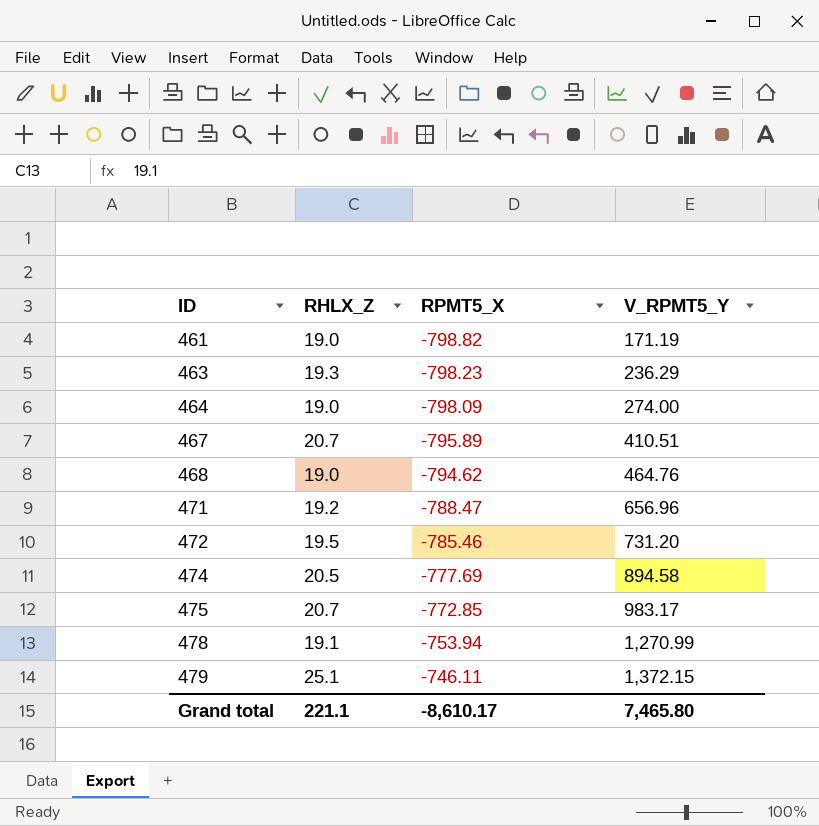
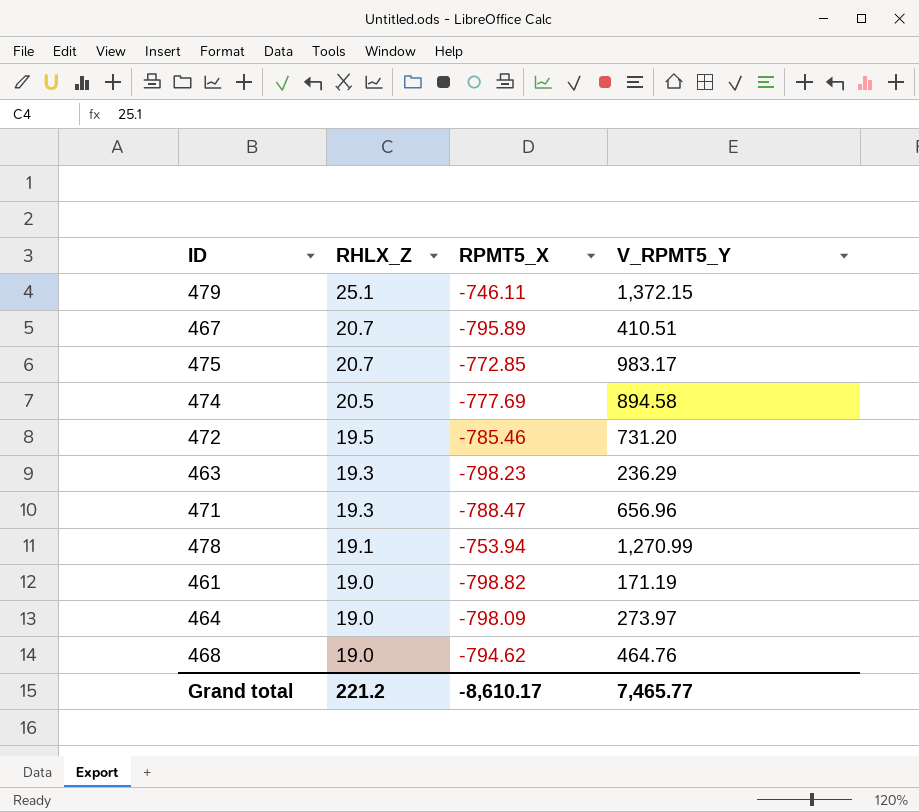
row order: ID ascending -> RHLX_Z descending
471 | RHLX_Z: 19.2 -> 19.3
464 | V_RPMT5_Y: 274.00 -> 273.97
Grand total | RHLX_Z: 221.1 -> 221.2
Grand total | V_RPMT5_Y: 7,465.80 -> 7,465.77

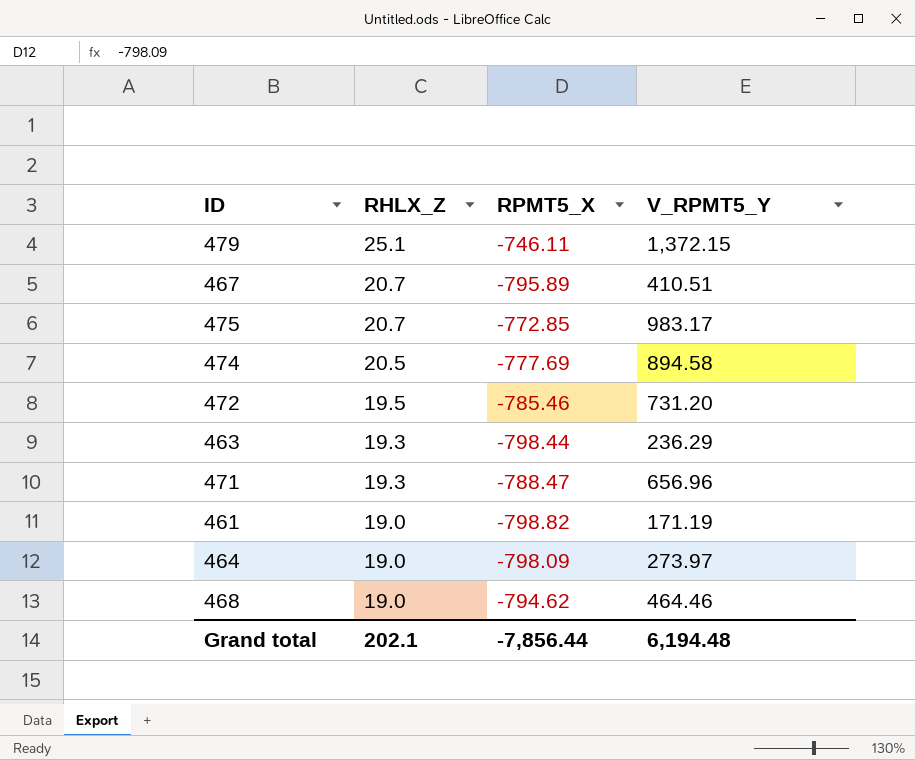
row 478: 19.1 | -753.94 | 1,270.99 -> none
463 | RPMT5_X: -798.23 -> -798.44
468 | V_RPMT5_Y: 464.76 -> 464.46
Grand total | RHLX_Z: 221.2 -> 202.1
Grand total | RPMT5_X: -8,610.17 -> -7,856.44
Grand total | V_RPMT5_Y: 7,465.77 -> 6,194.48

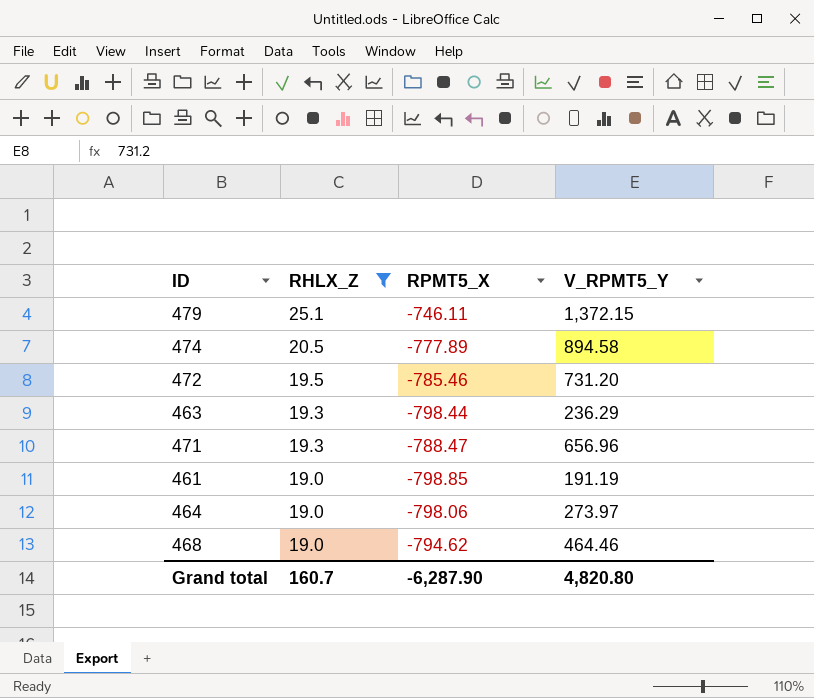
filter: none -> RHLX_Z != 20.7
474 | RPMT5_X: -777.69 -> -777.89
461 | RPMT5_X: -798.82 -> -798.85
461 | V_RPMT5_Y: 171.19 -> 191.19
464 | RPMT5_X: -798.09 -> -798.06
Grand total | RHLX_Z: 202.1 -> 160.7
Grand total | RPMT5_X: -7,856.44 -> -6,287.90
Grand total | V_RPMT5_Y: 6,194.48 -> 4,820.80

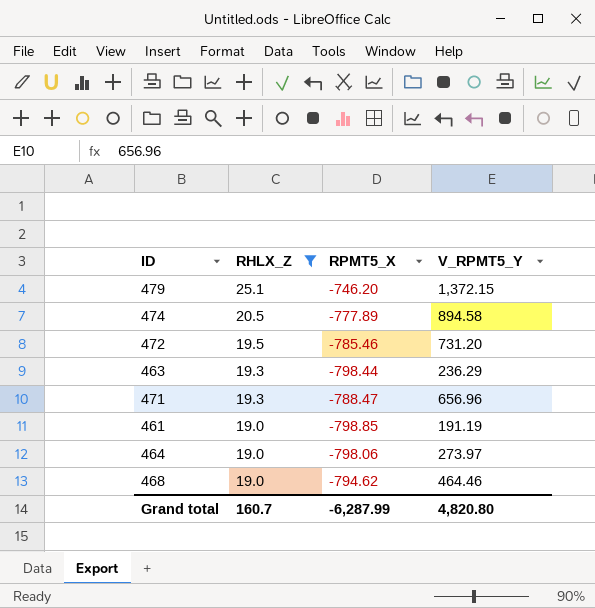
479 | RPMT5_X: -746.11 -> -746.20
Grand total | RPMT5_X: -6,287.90 -> -6,287.99

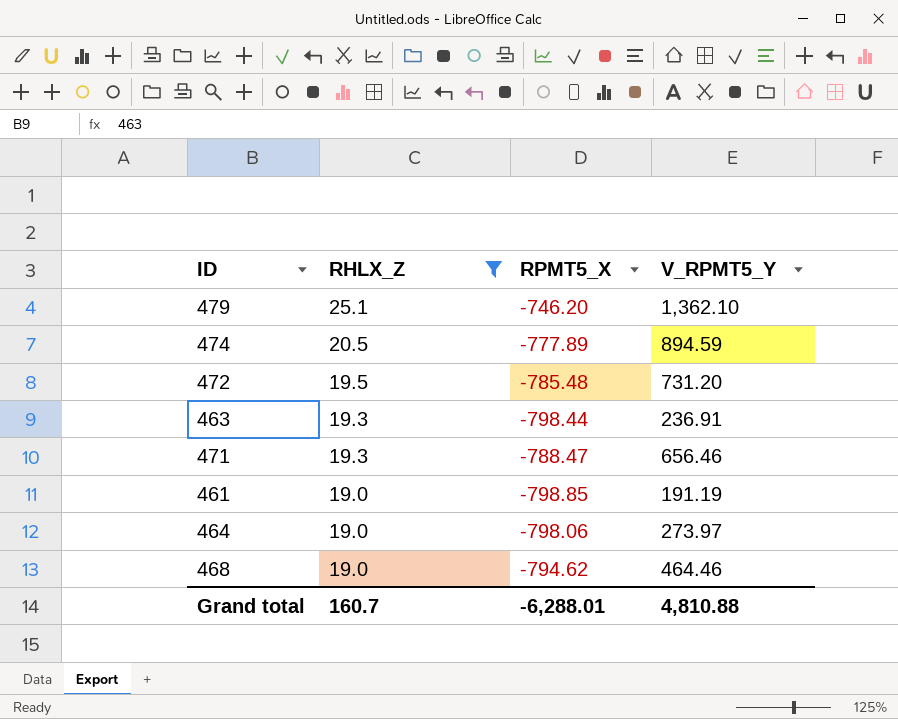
479 | V_RPMT5_Y: 1,372.15 -> 1,362.10
474 | V_RPMT5_Y: 894.58 -> 894.59
472 | RPMT5_X: -785.46 -> -785.48
463 | V_RPMT5_Y: 236.29 -> 236.91
471 | V_RPMT5_Y: 656.96 -> 656.46
Grand total | RPMT5_X: -6,287.99 -> -6,288.01
Grand total | V_RPMT5_Y: 4,820.80 -> 4,810.88

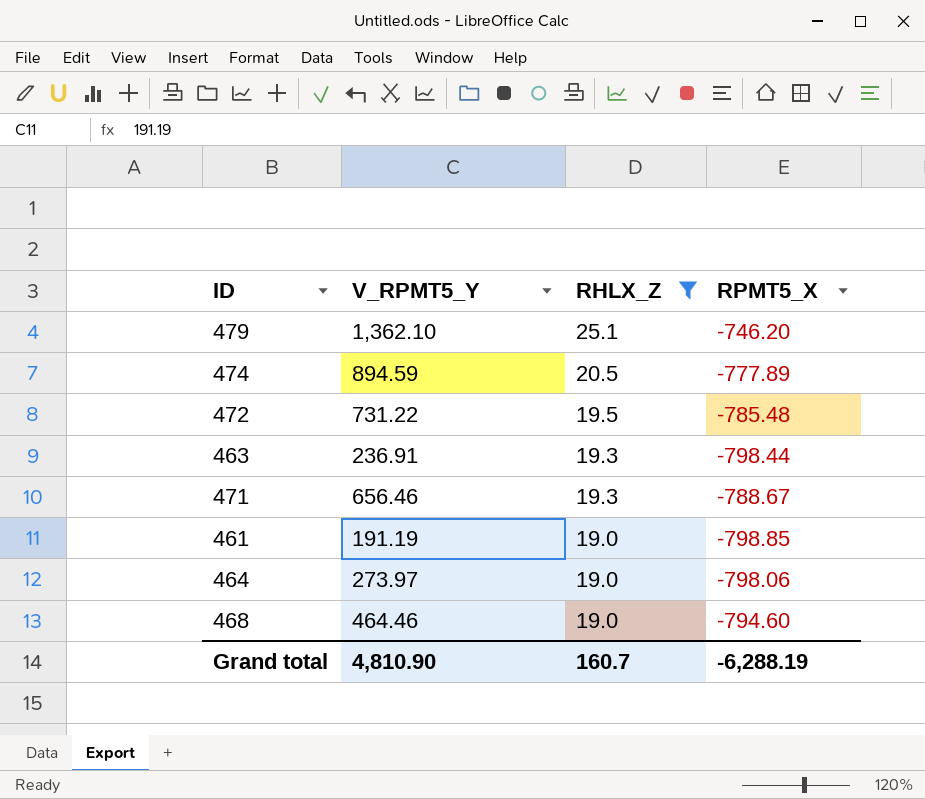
column V_RPMT5_Y | position: 4 -> 2
472 | V_RPMT5_Y: 731.20 -> 731.22
471 | RPMT5_X: -788.47 -> -788.67
468 | RPMT5_X: -794.62 -> -794.60
Grand total | V_RPMT5_Y: 4,810.88 -> 4,810.90
Grand total | RPMT5_X: -6,288.01 -> -6,288.19

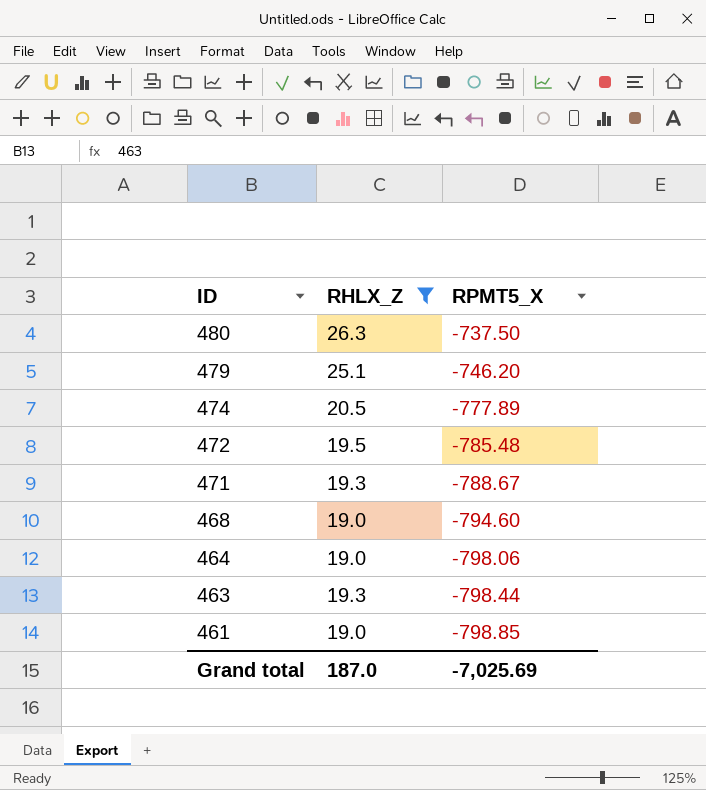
row order: RHLX_Z descending -> ID descending
column V_RPMT5_Y | position: 2 -> none
row 480: none -> 26.3 | -737.50
Grand total | RHLX_Z: 160.7 -> 187.0
Grand total | RPMT5_X: -6,288.19 -> -7,025.69

